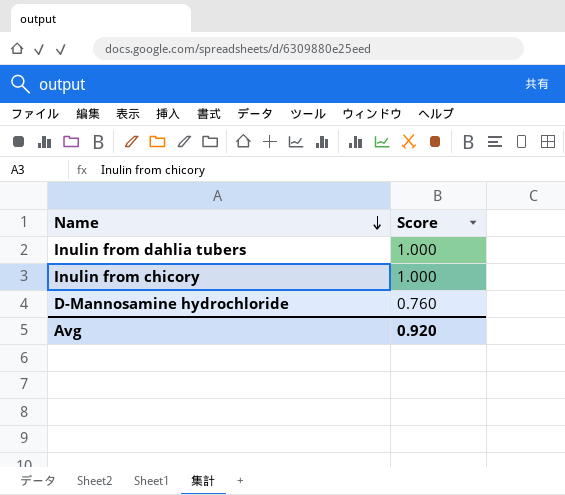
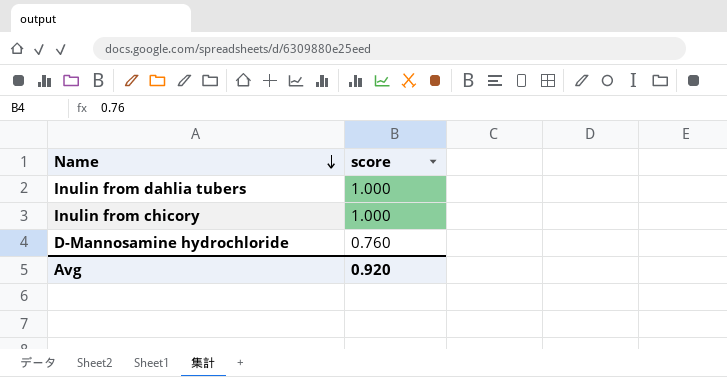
column name: Score -> score

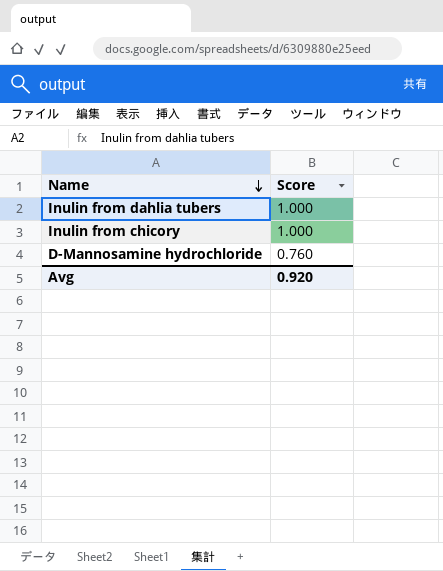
column name: score -> Score

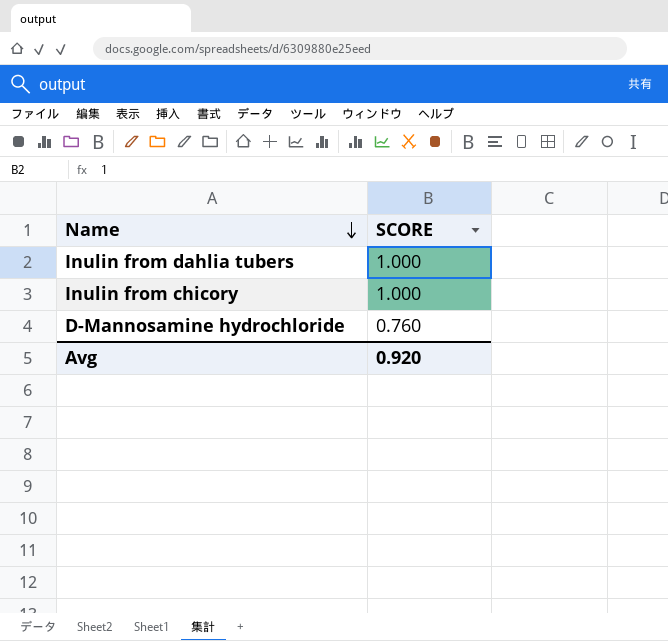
column name: Score -> SCORE

